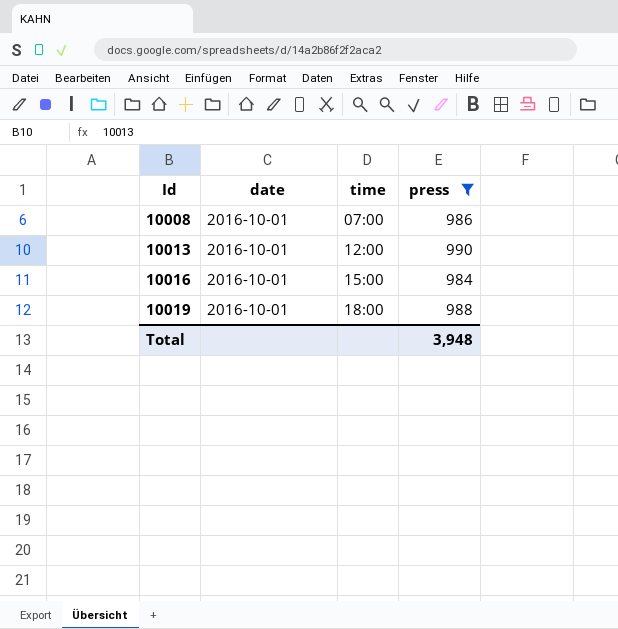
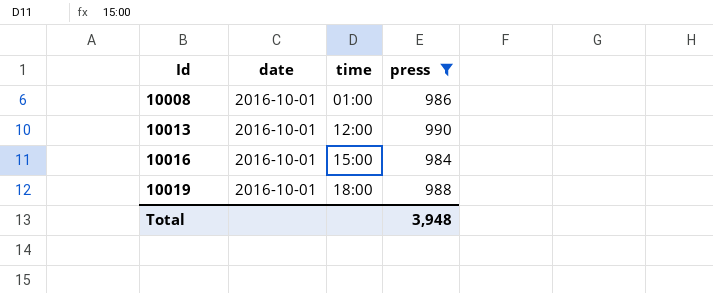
10008 | time: 07:00 -> 01:00

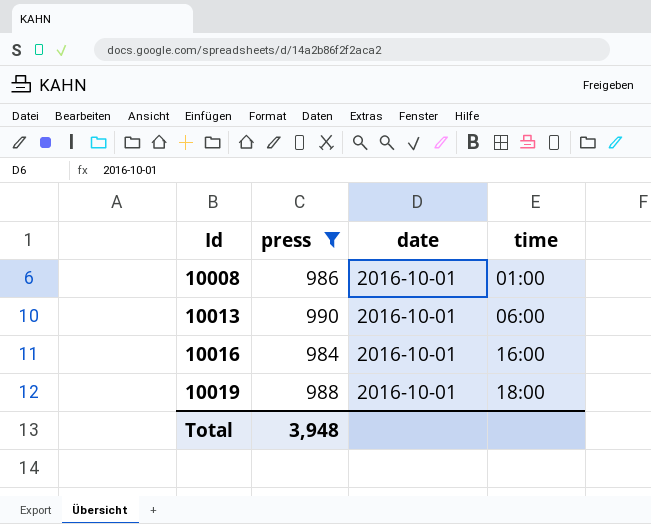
column press | position: 4 -> 2
10013 | time: 12:00 -> 06:00
10016 | time: 15:00 -> 16:00

